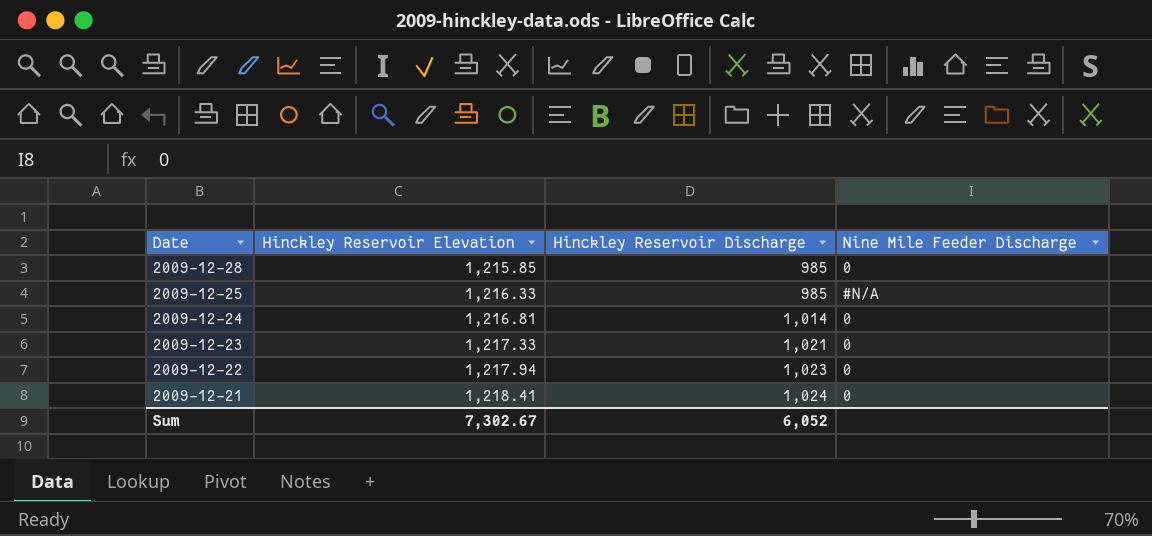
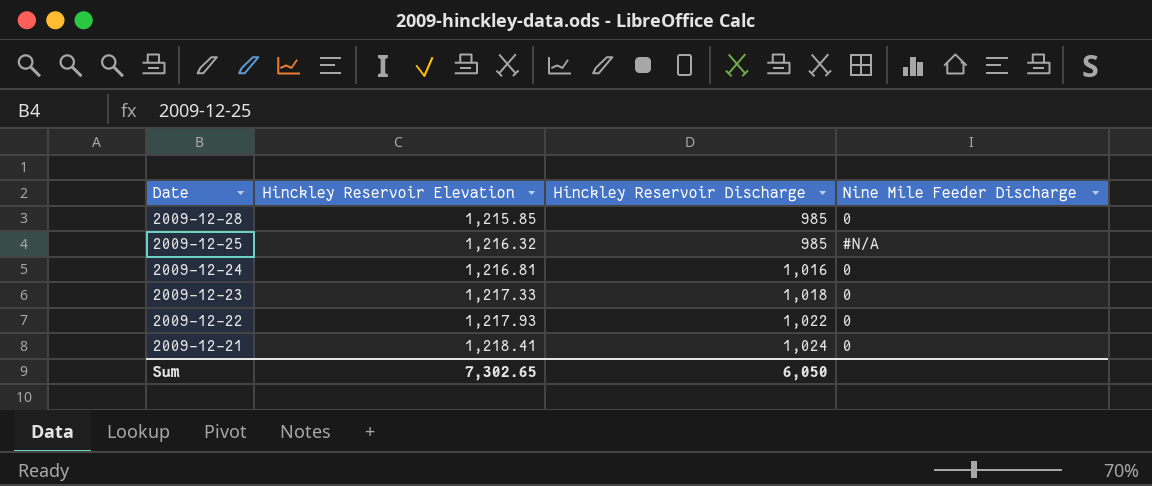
2009-12-25 | Hinckley Reservoir Elevation: 1,216.33 -> 1,216.32
2009-12-24 | Hinckley Reservoir Discharge: 1,014 -> 1,016
2009-12-23 | Hinckley Reservoir Discharge: 1,021 -> 1,018
2009-12-22 | Hinckley Reservoir Elevation: 1,217.94 -> 1,217.93
2009-12-22 | Hinckley Reservoir Discharge: 1,023 -> 1,022
Sum | Hinckley Reservoir Elevation: 7,302.67 -> 7,302.65
Sum | Hinckley Reservoir Discharge: 6,052 -> 6,050

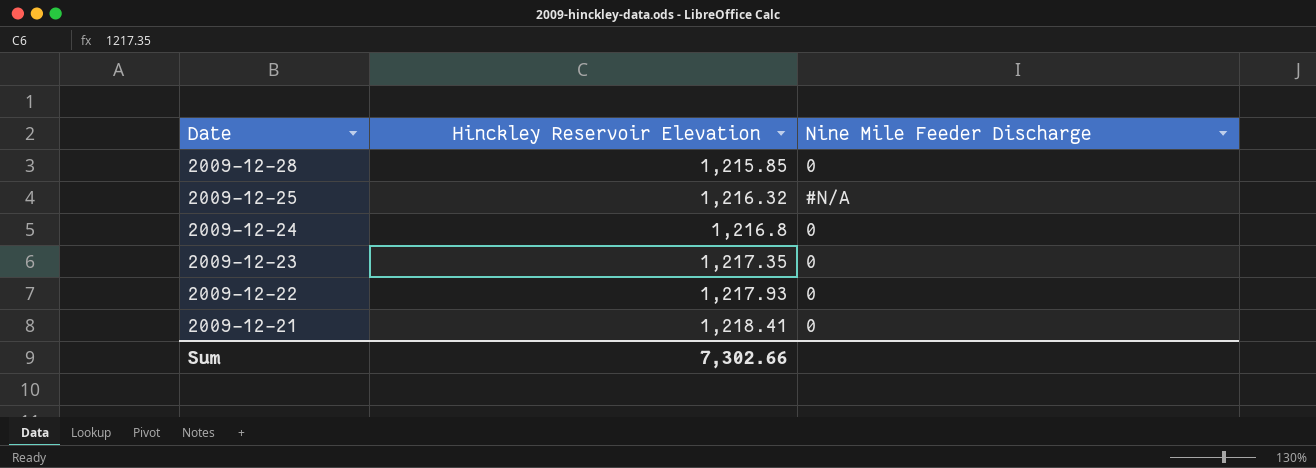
column Hinckley Reservoir Discharge | position: 3 -> none
2009-12-24 | Hinckley Reservoir Elevation: 1,216.81 -> 1,216.8
2009-12-23 | Hinckley Reservoir Elevation: 1,217.33 -> 1,217.35
Sum | Hinckley Reservoir Elevation: 7,302.65 -> 7,302.66

